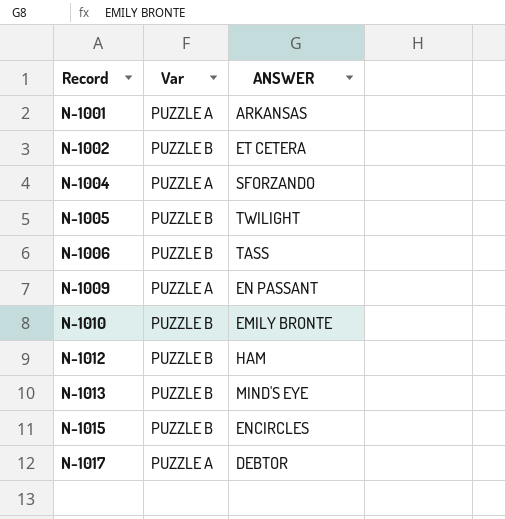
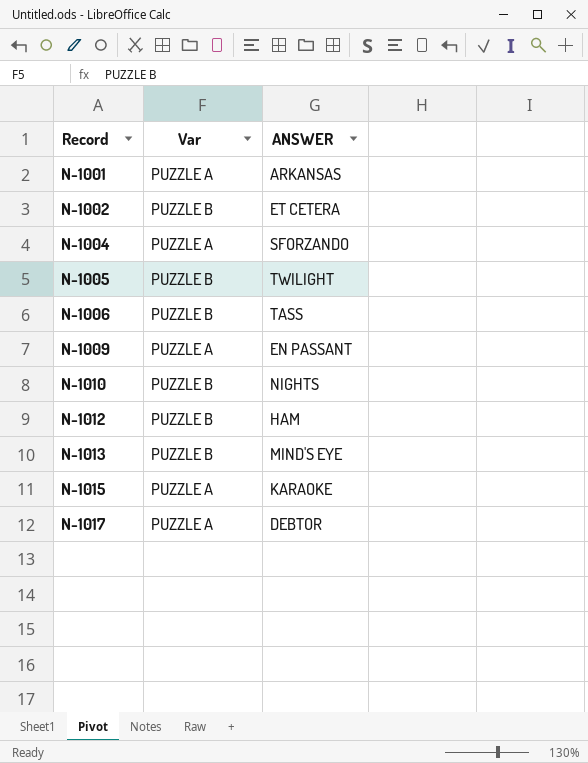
N-1010 | ANSWER: EMILY BRONTE -> NIGHTS
N-1015 | Var: PUZZLE B -> PUZZLE A
N-1015 | ANSWER: ENCIRCLES -> KARAOKE

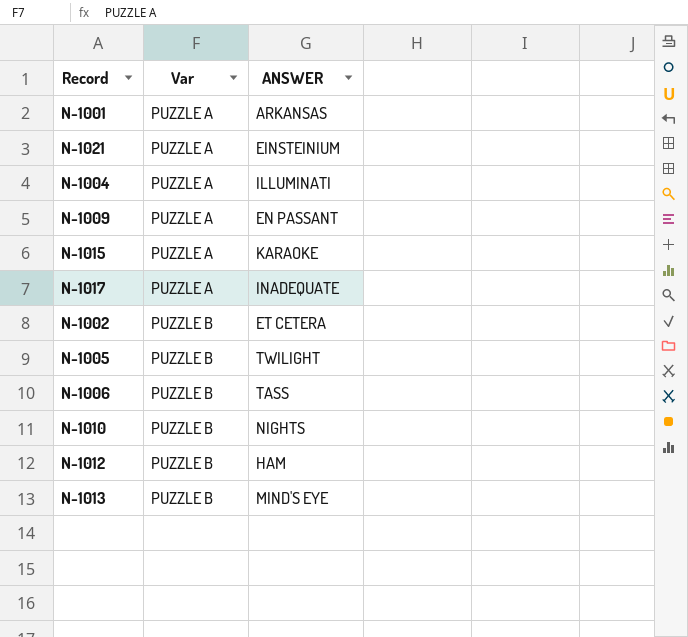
row order: Record ascending -> Var ascending
row N-1021: none -> PUZZLE A | EINSTEINIUM
N-1004 | ANSWER: SFORZANDO -> ILLUMINATI
N-1017 | ANSWER: DEBTOR -> INADEQUATE

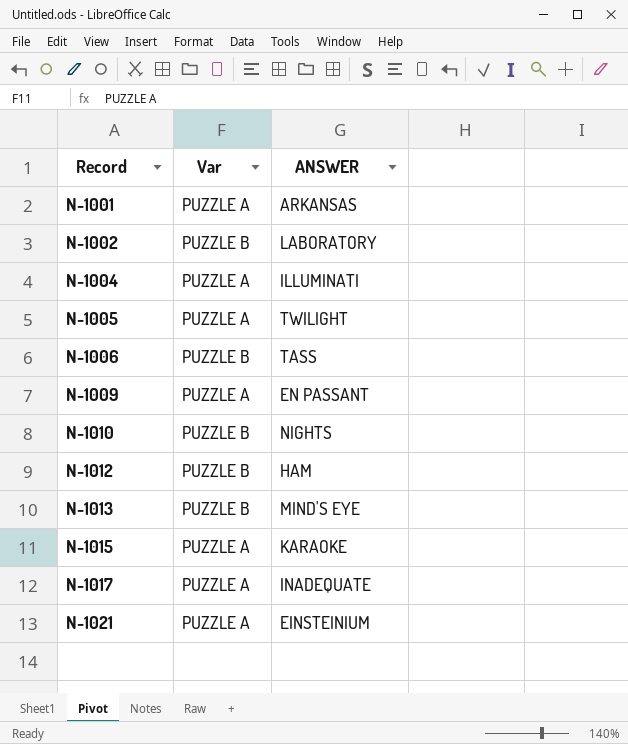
row order: Var ascending -> Record ascending
N-1002 | ANSWER: ET CETERA -> LABORATORY
N-1005 | Var: PUZZLE B -> PUZZLE A

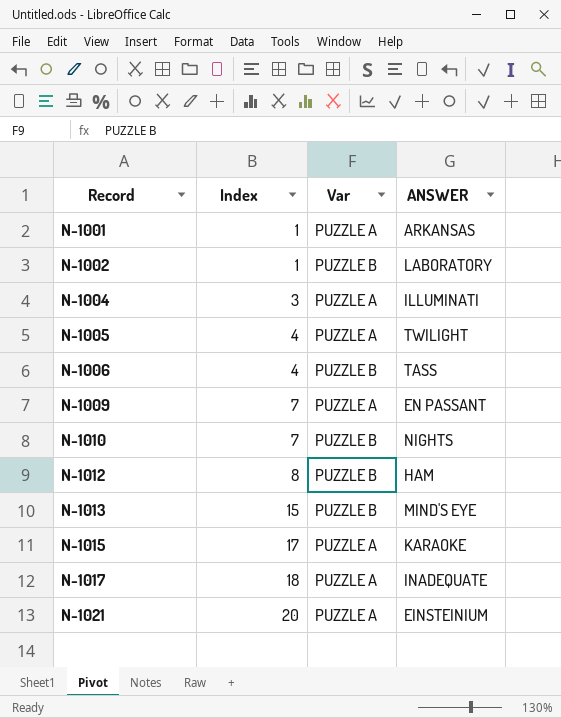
column Index | position: none -> 2

